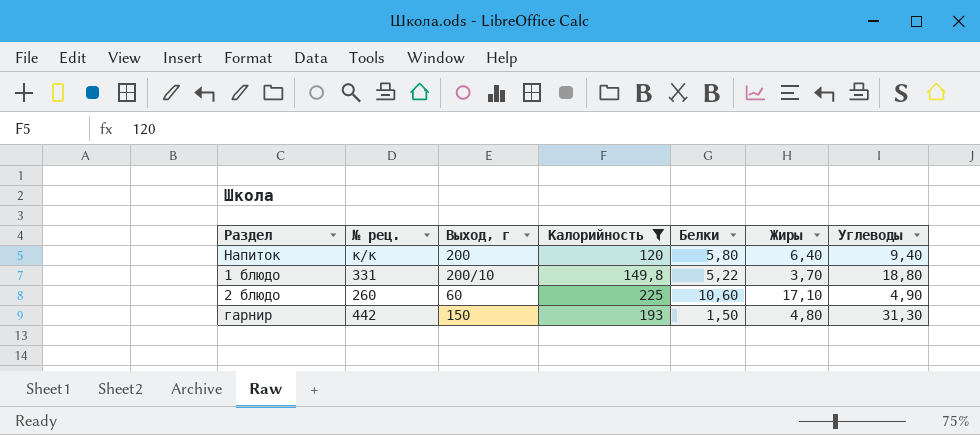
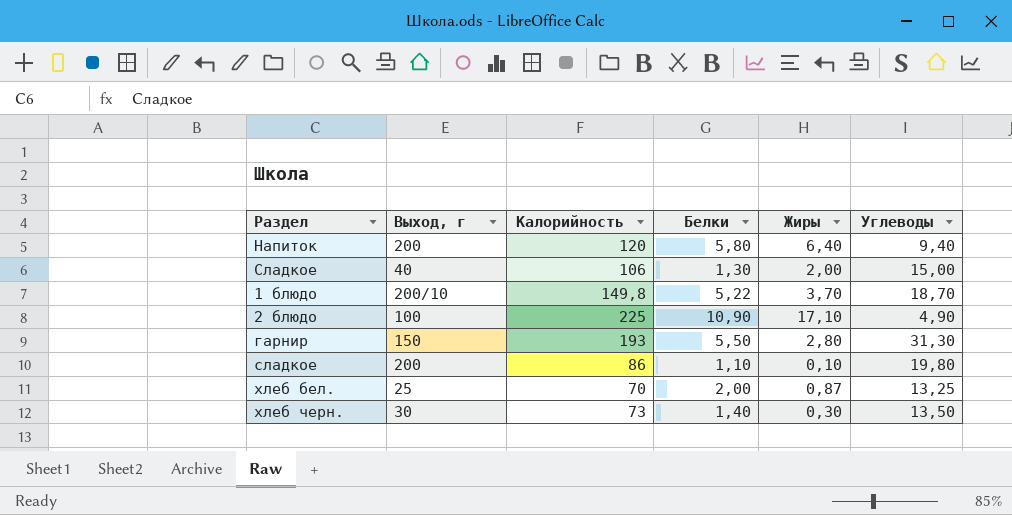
filter: Калорийность >= 120 -> none
column № рец. | position: 2 -> none
1 блюдо | Углеводы: 18,80 -> 18,70
2 блюдо | Выход, г: 60 -> 100
2 блюдо | Белки: 10,60 -> 10,90
гарнир | Белки: 1,50 -> 5,50
гарнир | Жиры: 4,80 -> 2,80

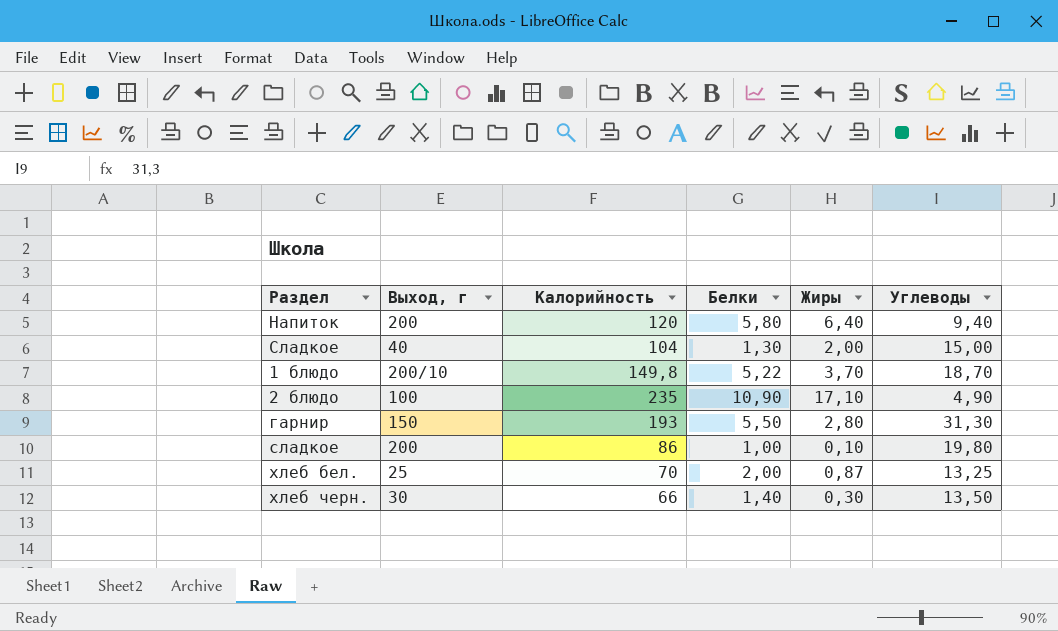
Сладкое | Калорийность: 106 -> 104
2 блюдо | Калорийность: 225 -> 235
сладкое | Белки: 1,10 -> 1,00
хлеб черн. | Калорийность: 73 -> 66

